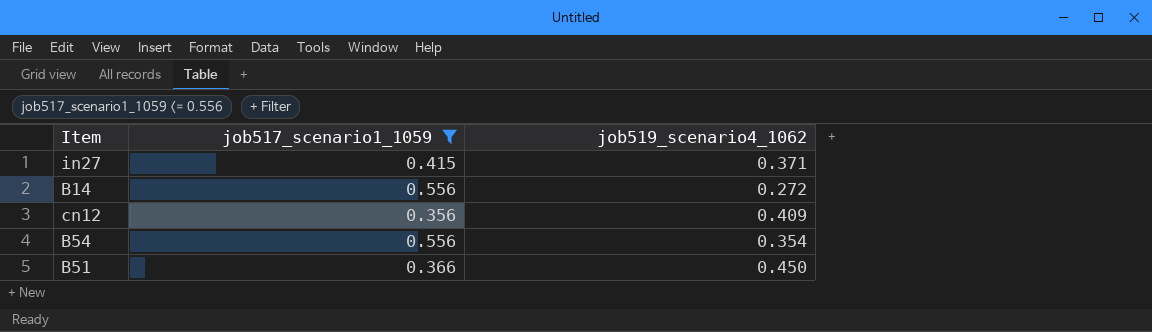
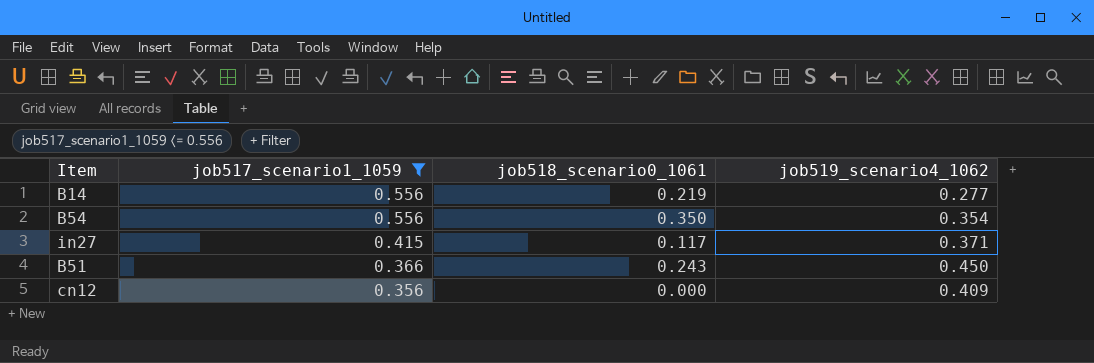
row order: none -> job517_scenario1_1059 descending
column job518_scenario0_1061 | position: none -> 3
B14 | job519_scenario4_1062: 0.272 -> 0.277

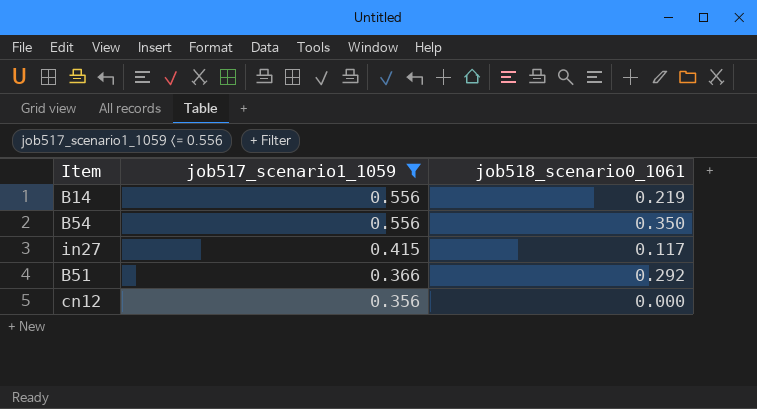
column job519_scenario4_1062 | position: 4 -> none
B51 | job518_scenario0_1061: 0.243 -> 0.292

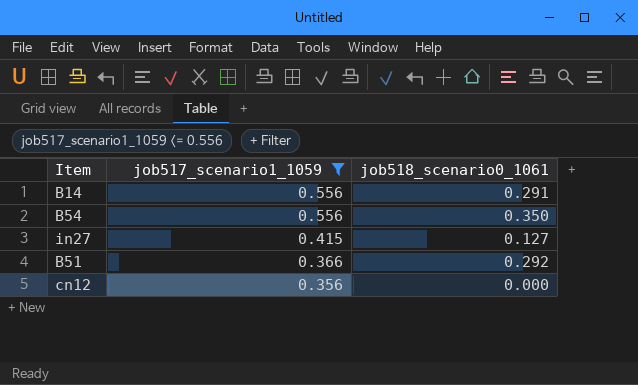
B14 | job518_scenario0_1061: 0.219 -> 0.291
in27 | job518_scenario0_1061: 0.117 -> 0.127

